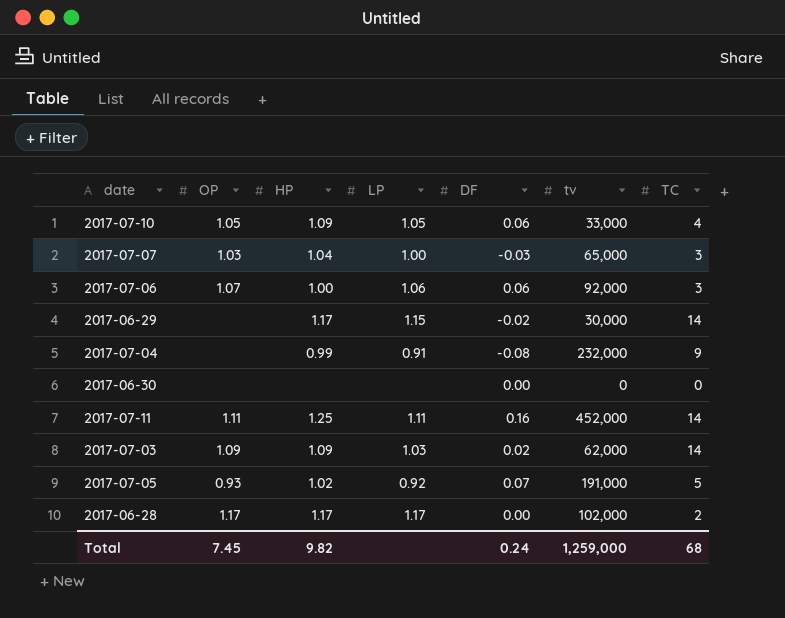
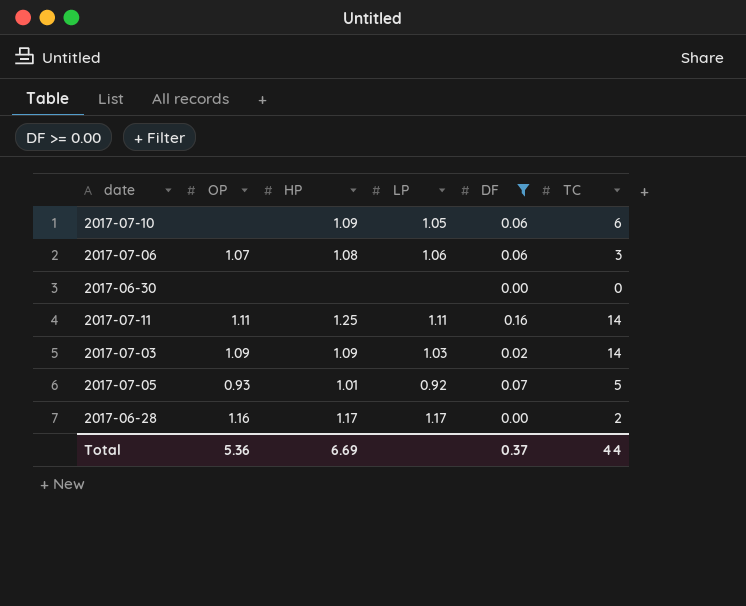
filter: none -> DF >= 0.00
column tv | position: 6 -> none
2017-07-10 | OP: 1.05 -> none
2017-07-10 | TC: 4 -> 6
2017-07-06 | HP: 1.00 -> 1.08
2017-07-05 | HP: 1.02 -> 1.01
2017-06-28 | OP: 1.17 -> 1.16
Total | OP: 7.45 -> 5.36
Total | HP: 9.82 -> 6.69
Total | DF: 0.24 -> 0.37
Total | TC: 68 -> 44

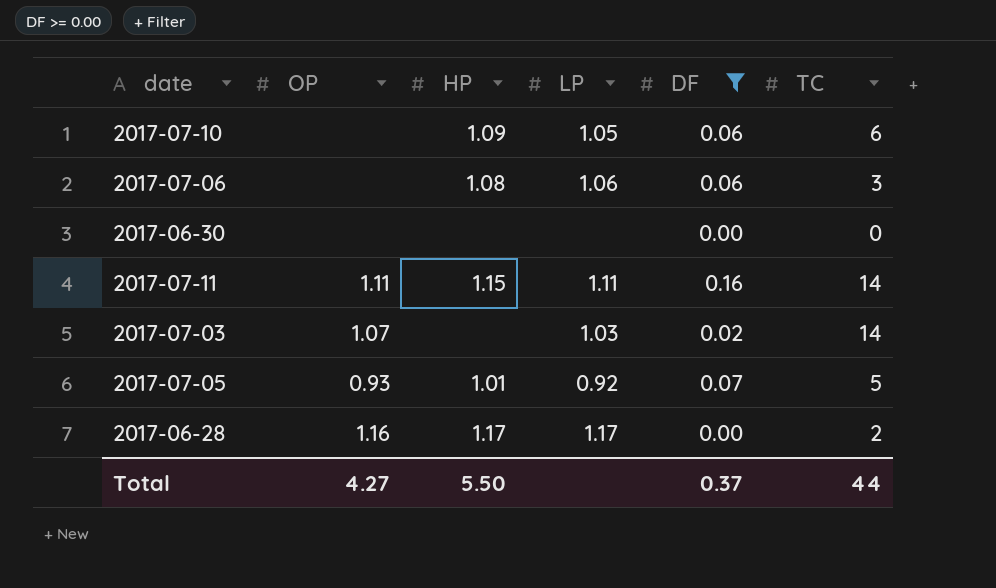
2017-07-06 | OP: 1.07 -> none
2017-07-11 | HP: 1.25 -> 1.15
2017-07-03 | OP: 1.09 -> 1.07
2017-07-03 | HP: 1.09 -> none
Total | OP: 5.36 -> 4.27
Total | HP: 6.69 -> 5.50

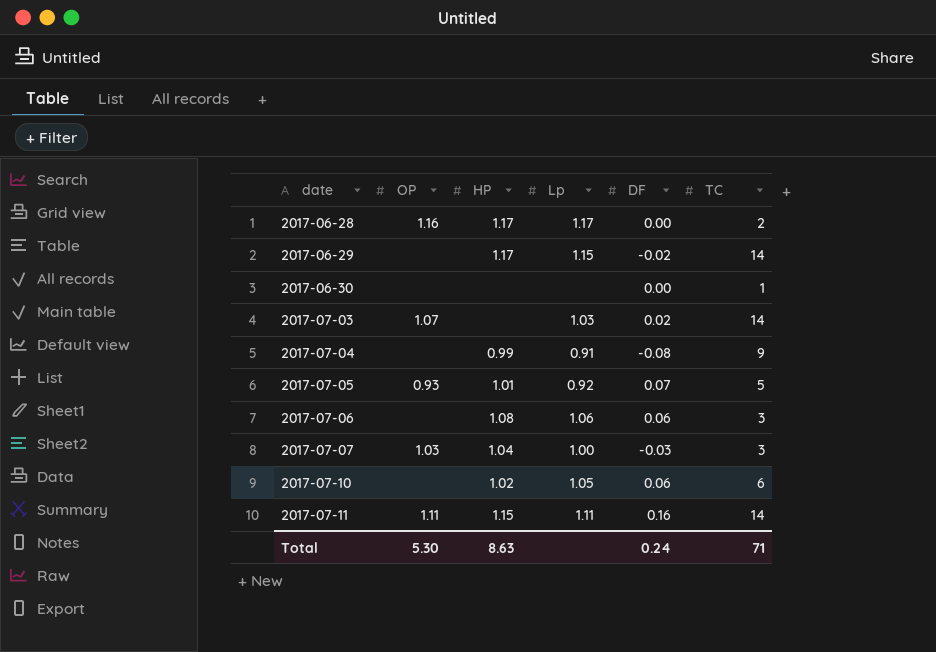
filter: DF >= 0.00 -> none
row order: none -> date ascending
column name: LP -> Lp
2017-06-30 | TC: 0 -> 1
2017-07-10 | HP: 1.09 -> 1.02
Total | OP: 4.27 -> 5.30
Total | HP: 5.50 -> 8.63
Total | DF: 0.37 -> 0.24
Total | TC: 44 -> 71

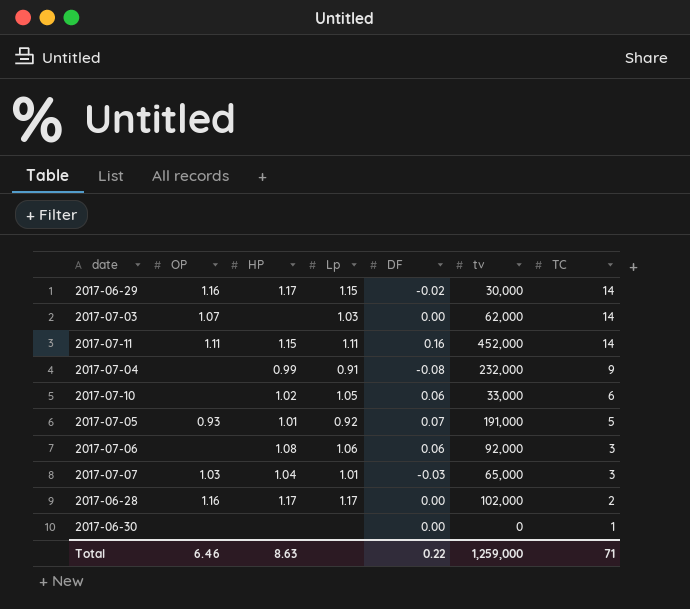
row order: date ascending -> TC descending
column tv | position: none -> 6
2017-06-29 | OP: none -> 1.16
2017-07-03 | DF: 0.02 -> 0.00
2017-07-07 | Lp: 1.00 -> 1.01
Total | OP: 5.30 -> 6.46
Total | DF: 0.24 -> 0.22

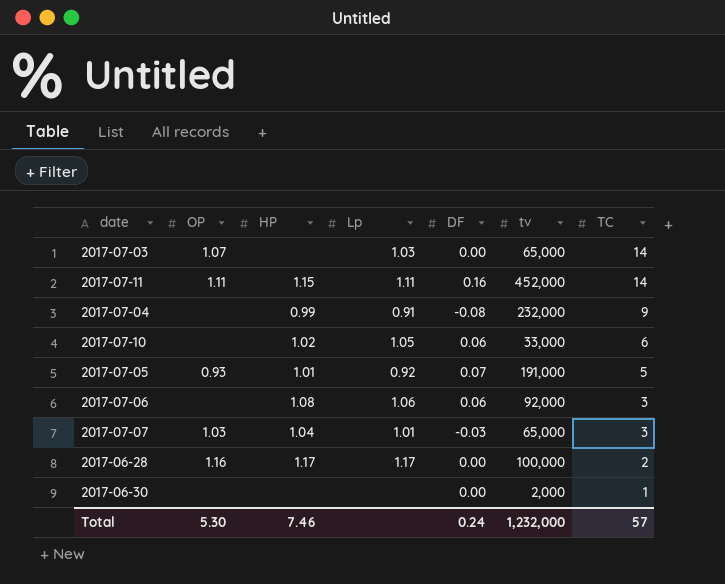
row 2017-06-29: 1.16 | 1.17 | 1.15 | -0.02 | 30,000 | 14 -> none
2017-07-03 | tv: 62,000 -> 65,000
2017-06-28 | tv: 102,000 -> 100,000
2017-06-30 | tv: 0 -> 2,000
Total | OP: 6.46 -> 5.30
Total | HP: 8.63 -> 7.46
Total | DF: 0.22 -> 0.24
Total | tv: 1,259,000 -> 1,232,000
Total | TC: 71 -> 57

